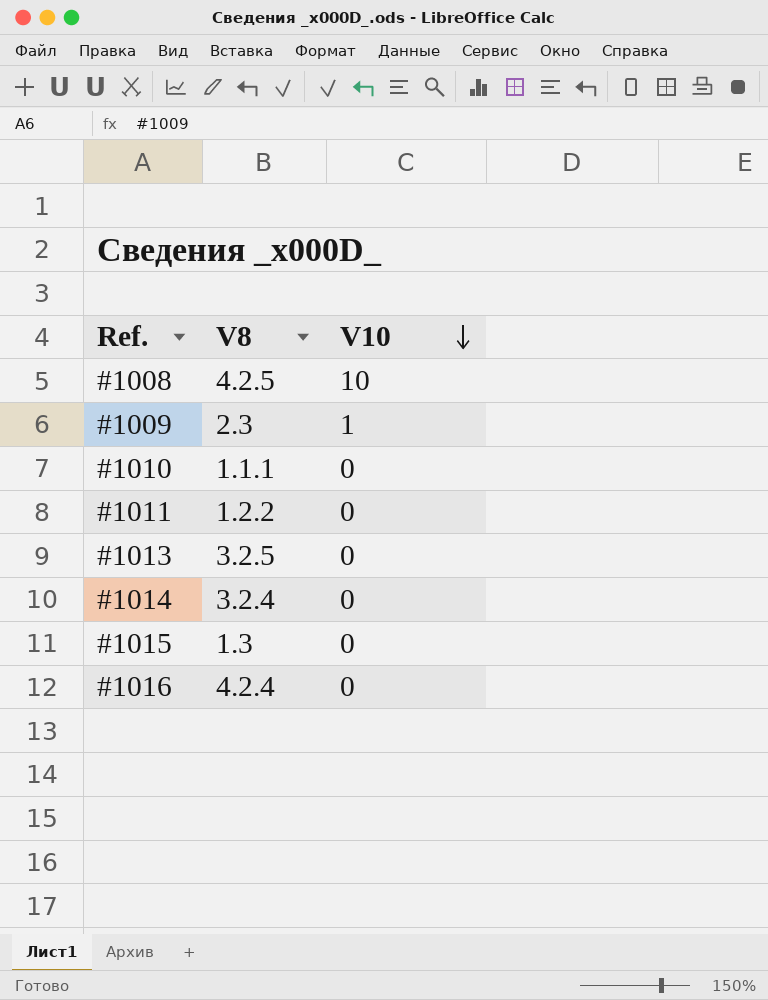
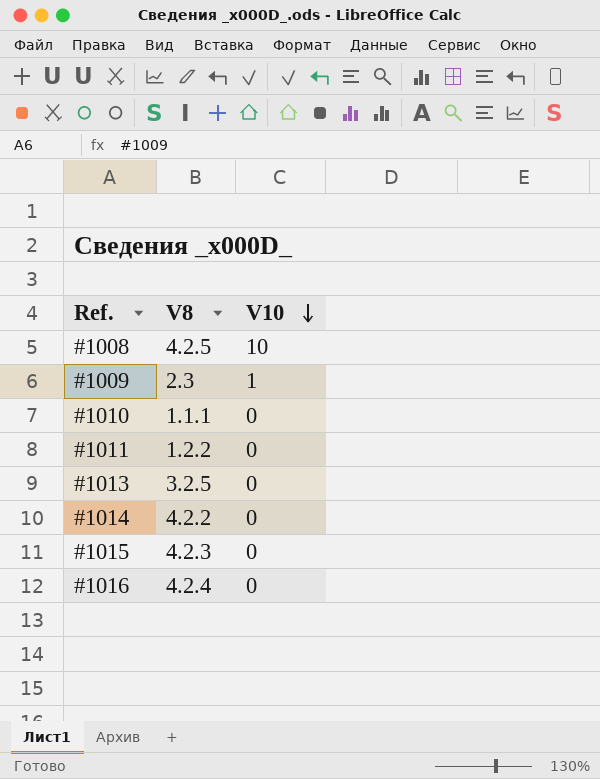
#1014 | V8: 3.2.4 -> 4.2.2
#1015 | V8: 1.3 -> 4.2.3

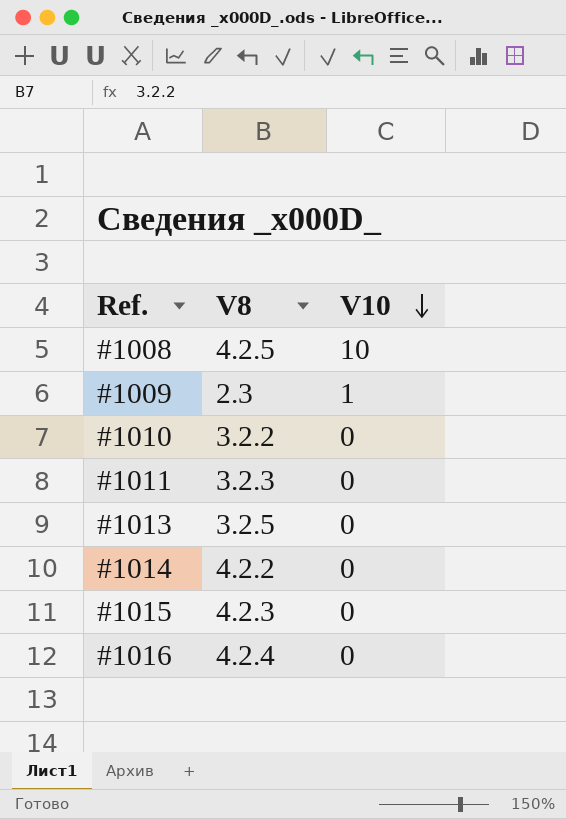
#1010 | V8: 1.1.1 -> 3.2.2
#1011 | V8: 1.2.2 -> 3.2.3

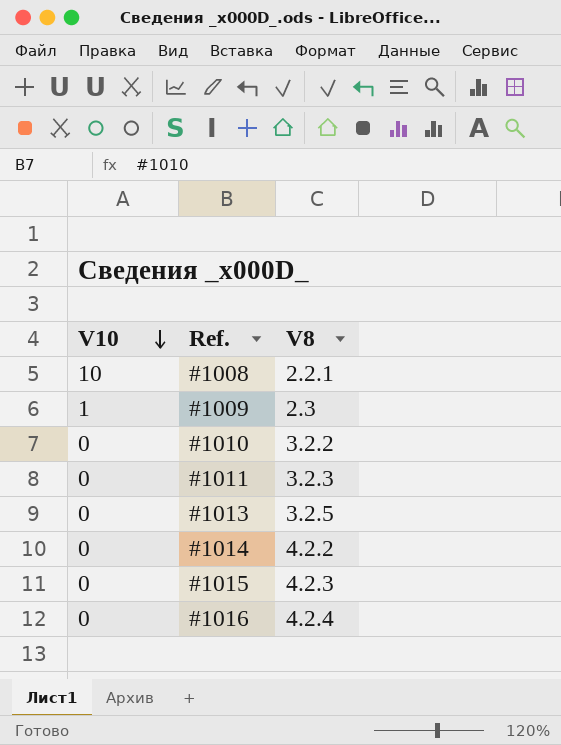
column V10 | position: 3 -> 1
#1008 | V8: 4.2.5 -> 2.2.1

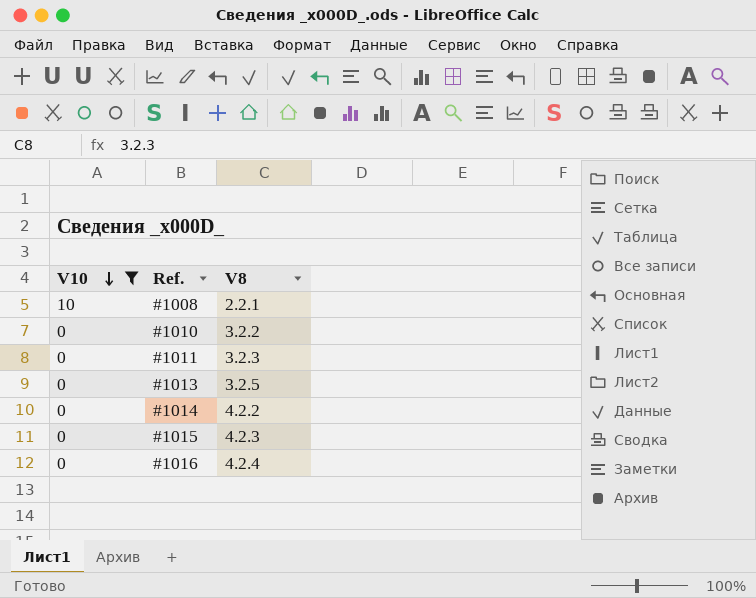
filter: none -> V10 != 1

